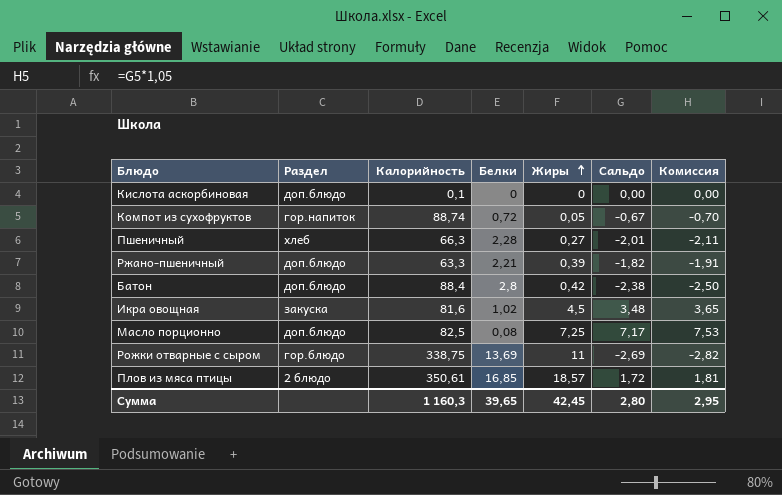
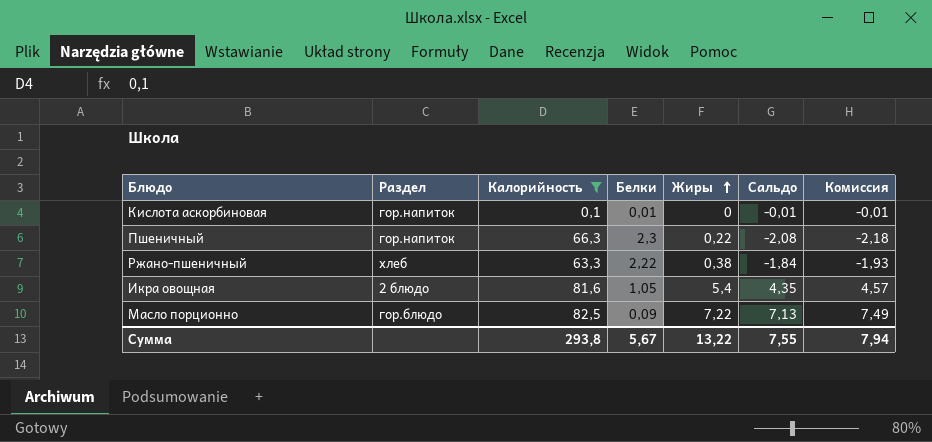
filter: none -> Калорийность <= 82,5
Кислота аскорбиновая | Раздел: доп.блюдо -> гор.напиток
Кислота аскорбиновая | Белки: 0 -> 0,01
Кислота аскорбиновая | Сальдо: 0,00 -> -0,01
Кислота аскорбиновая | Комиссия: 0,00 -> -0,01
Пшеничный | Раздел: хлеб -> гор.напиток
Пшеничный | Белки: 2,28 -> 2,3
Пшеничный | Жиры: 0,27 -> 0,22
Пшеничный | Сальдо: -2,01 -> -2,08
Пшеничный | Комиссия: -2,11 -> -2,18
Ржано-пшеничный | Раздел: доп.блюдо -> хлеб
Ржано-пшеничный | Белки: 2,21 -> 2,22
Ржано-пшеничный | Жиры: 0,39 -> 0,38
Ржано-пшеничный | Сальдо: -1,82 -> -1,84
Ржано-пшеничный | Комиссия: -1,91 -> -1,93
Икра овощная | Раздел: закуска -> 2 блюдо
Икра овощная | Белки: 1,02 -> 1,05
Икра овощная | Жиры: 4,5 -> 5,4
Икра овощная | Сальдо: 3,48 -> 4,35
Икра овощная | Комиссия: 3,65 -> 4,57
Масло порционно | Раздел: доп.блюдо -> гор.блюдо
Масло порционно | Белки: 0,08 -> 0,09
Масло порционно | Жиры: 7,25 -> 7,22
Масло порционно | Сальдо: 7,17 -> 7,13
Масло порционно | Комиссия: 7,53 -> 7,49
Сумма | Калорийность: 1 160,3 -> 293,8
Сумма | Белки: 39,65 -> 5,67
Сумма | Жиры: 42,45 -> 13,22
Сумма | Сальдо: 2,80 -> 7,55
Сумма | Комиссия: 2,95 -> 7,94

